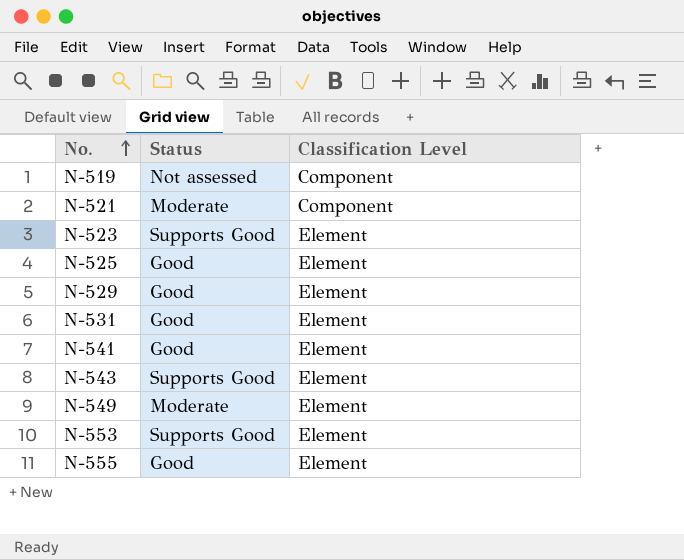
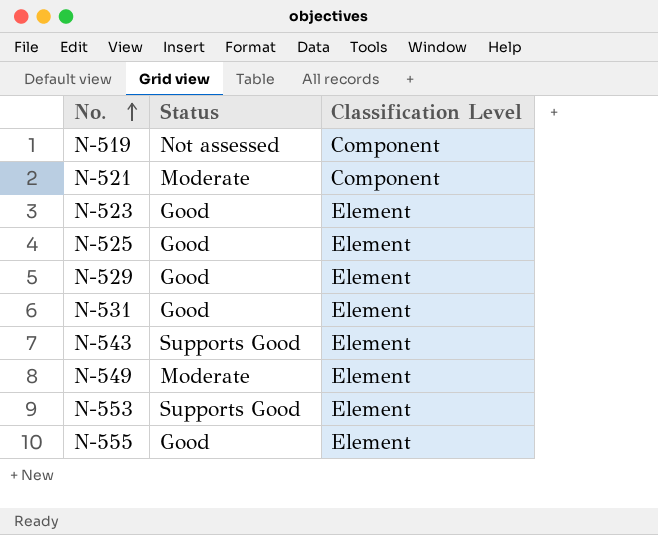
row N-541: Good | Element -> none
N-523 | Status: Supports Good -> Good

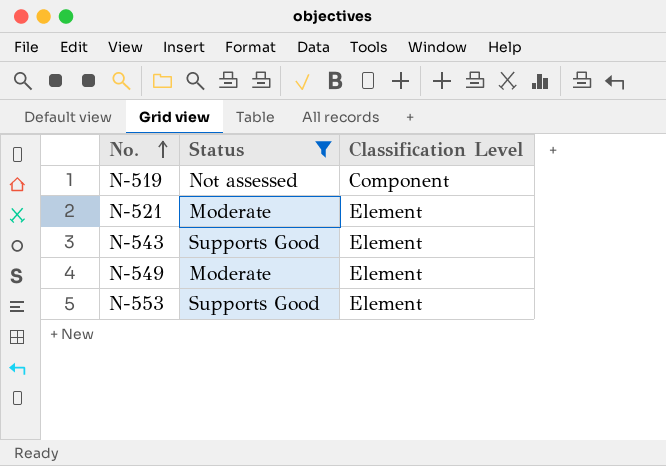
filter: none -> Status != Good
N-521 | Classification Level: Component -> Element

